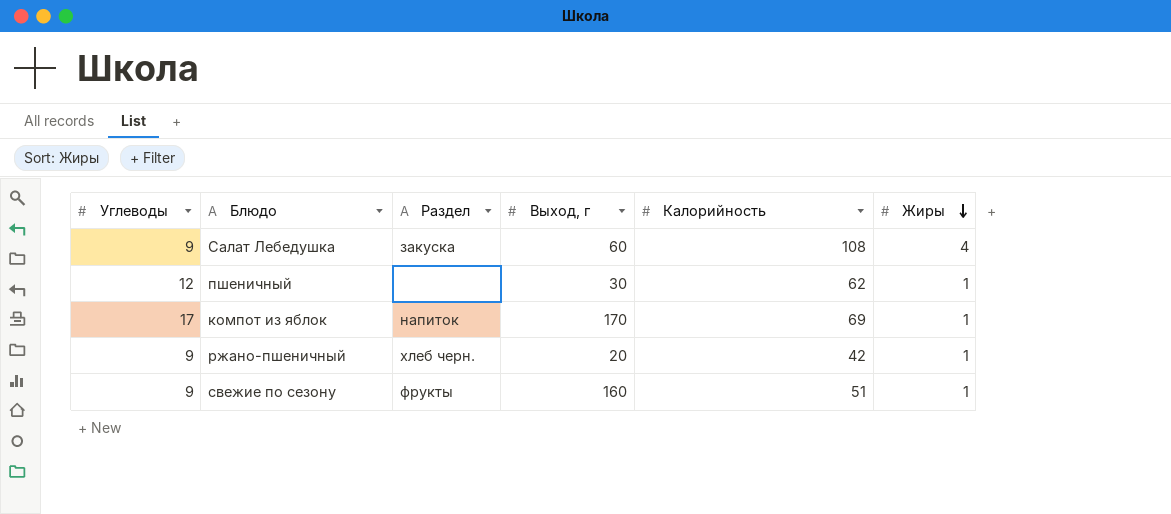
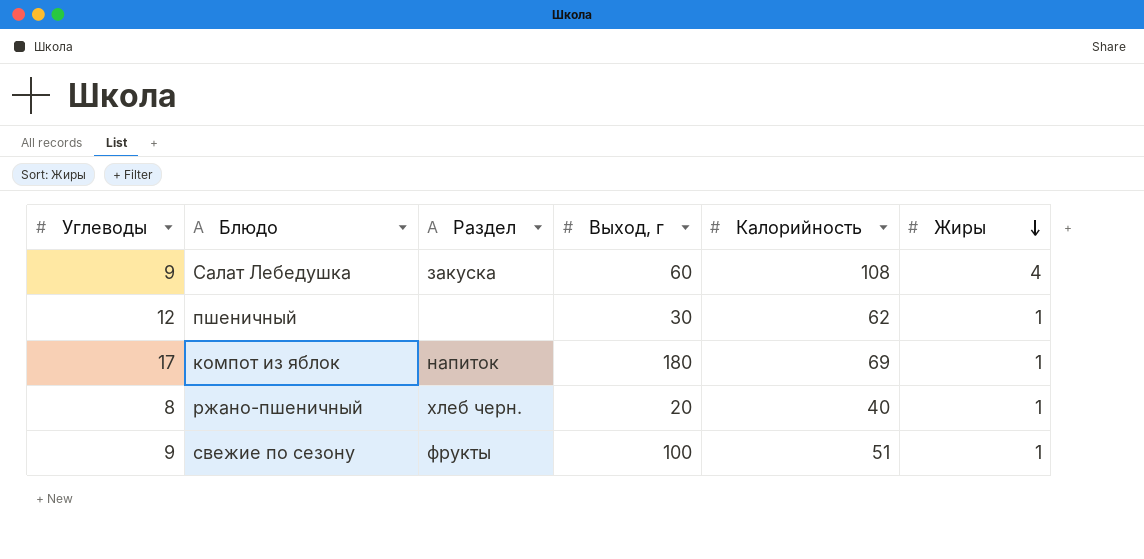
компот из яблок | Выход, г: 170 -> 180
ржано-пшеничный | Углеводы: 9 -> 8
ржано-пшеничный | Калорийность: 42 -> 40
свежие по сезону | Выход, г: 160 -> 100

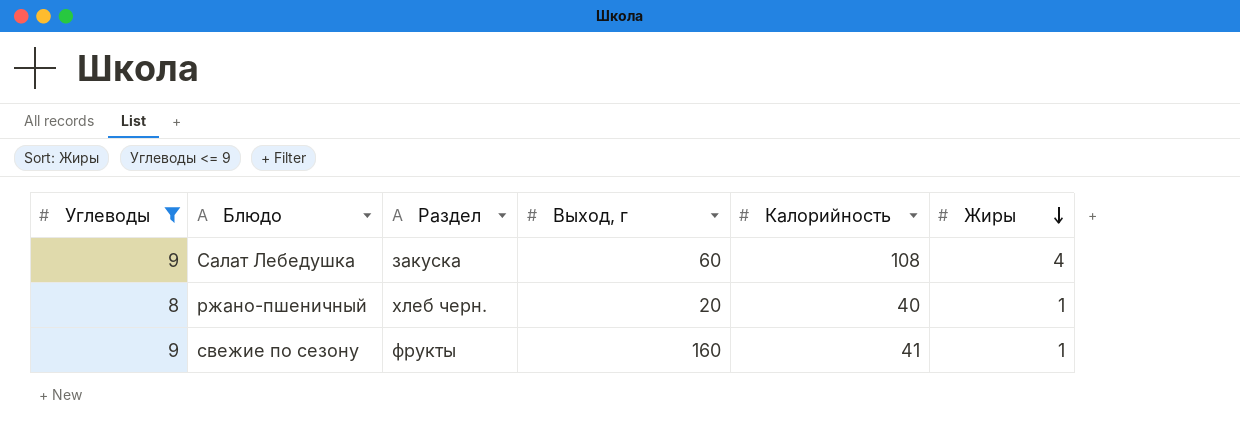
filter: none -> Углеводы <= 9
свежие по сезону | Выход, г: 100 -> 160
свежие по сезону | Калорийность: 51 -> 41

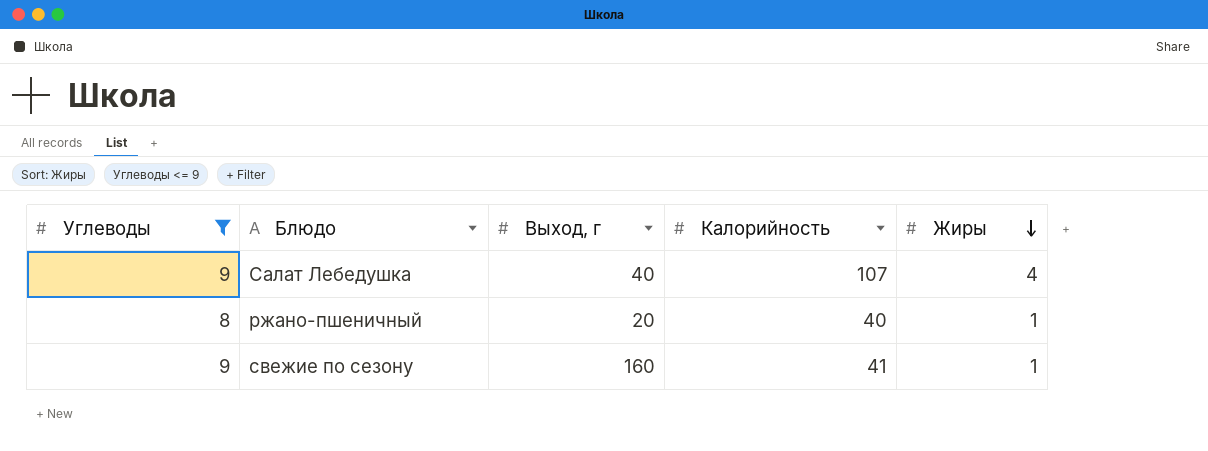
column Раздел | position: 3 -> none
Салат Лебедушка | Выход, г: 60 -> 40
Салат Лебедушка | Калорийность: 108 -> 107

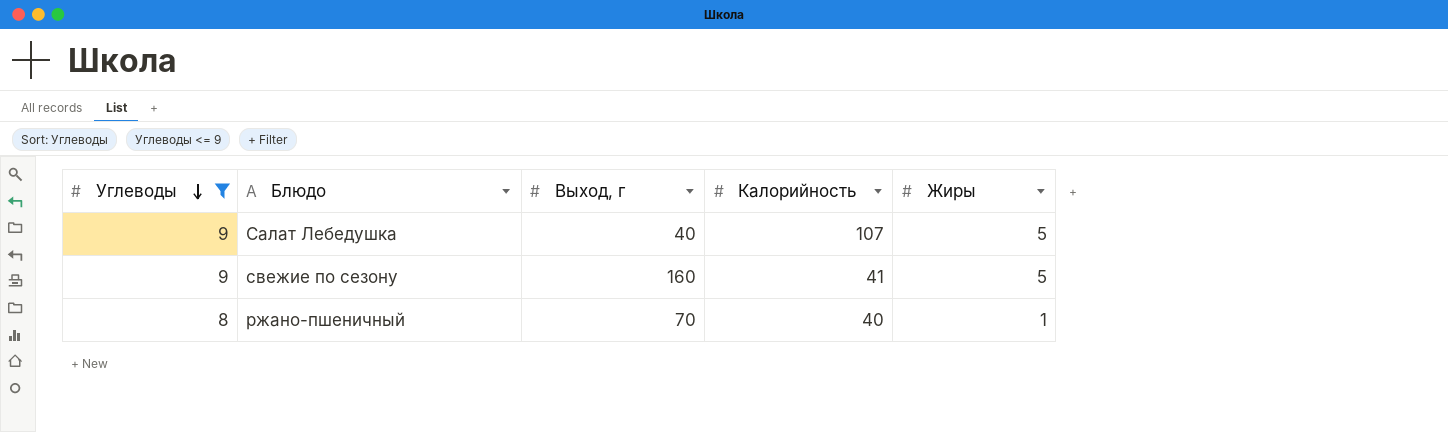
row order: Жиры descending -> Углеводы descending
Салат Лебедушка | Жиры: 4 -> 5
свежие по сезону | Жиры: 1 -> 5
ржано-пшеничный | Выход, г: 20 -> 70

